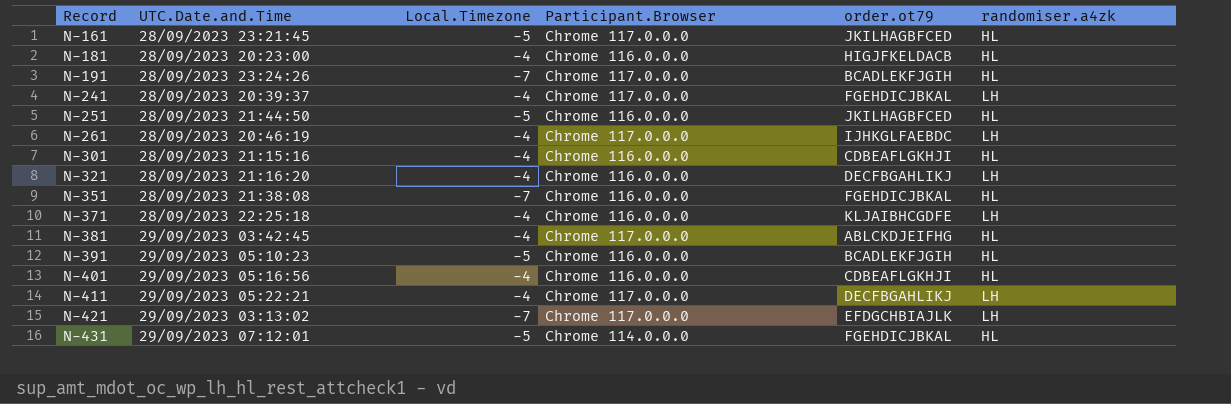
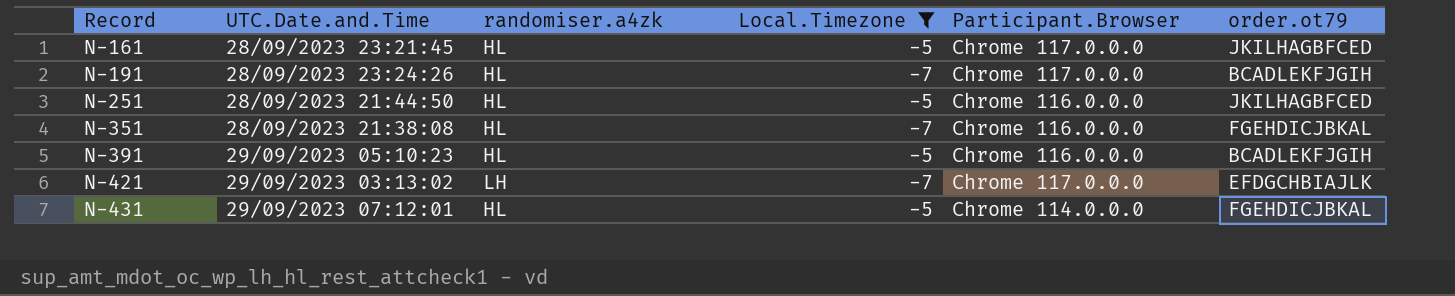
filter: none -> Local.Timezone != -4
column randomiser.a4zk | position: 6 -> 3

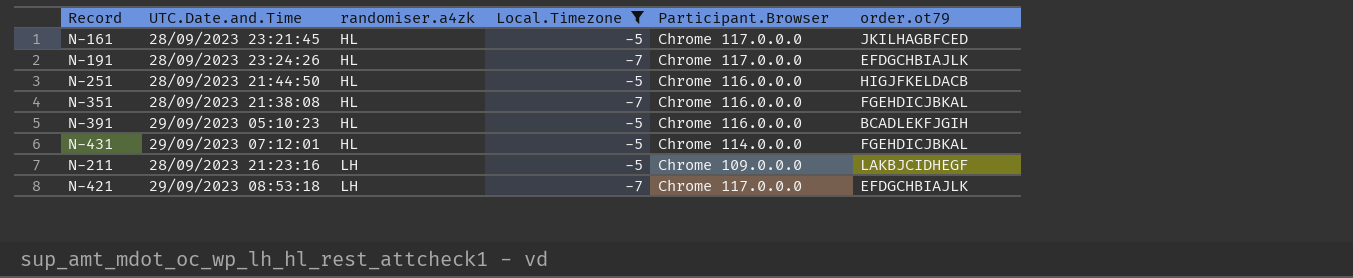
row order: Record ascending -> randomiser.a4zk ascending
N-191 | order.ot79: BCADLEKFJGIH -> EFDGCHBIAJLK
N-251 | order.ot79: JKILHAGBFCED -> HIGJFKELDACB
row N-211: none -> 28/09/2023 21:23:16 | LH | -5 | Chrome 109.0.0.0 | LAKBJCIDHEGF
N-421 | UTC.Date.and.Time: 29/09/2023 03:13:02 -> 29/09/2023 08:53:18

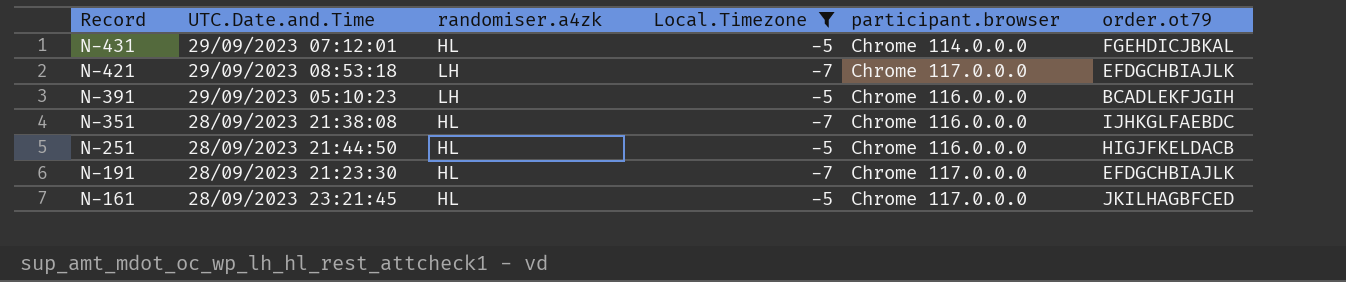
row order: randomiser.a4zk ascending -> Record descending
column name: Participant.Browser -> participant.browser
row N-211: 28/09/2023 21:23:16 | LH | -5 | Chrome 109.0.0.0 | LAKBJCIDHEGF -> none
N-391 | randomiser.a4zk: HL -> LH
N-351 | order.ot79: FGEHDICJBKAL -> IJHKGLFAEBDC
N-191 | UTC.Date.and.Time: 28/09/2023 23:24:26 -> 28/09/2023 21:23:30

